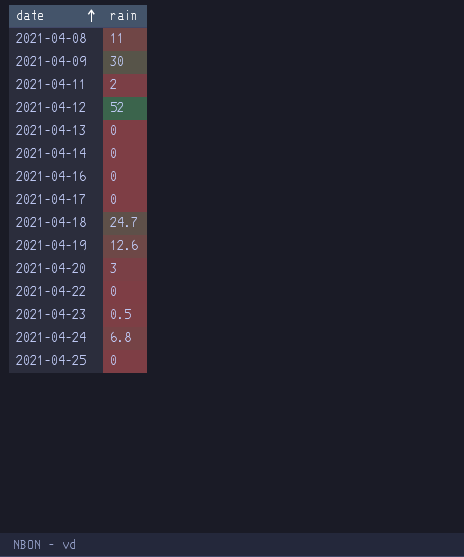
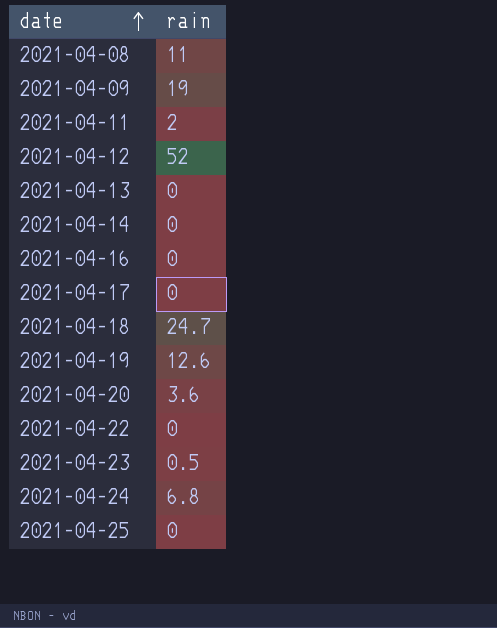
2021-04-09 | rain: 30 -> 19
2021-04-20 | rain: 3 -> 3.6

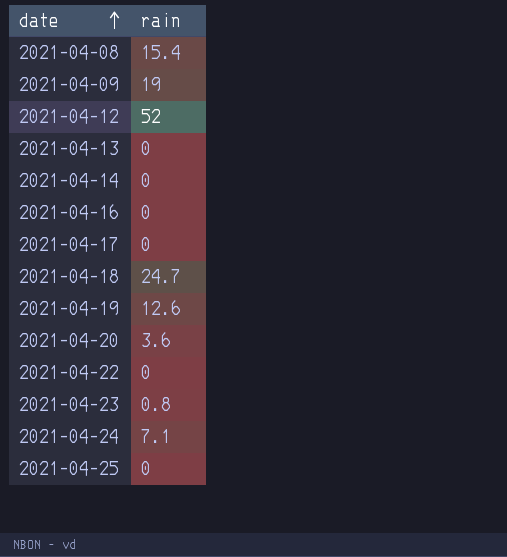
row 2021-04-11: 2 -> none
2021-04-08 | rain: 11 -> 15.4
2021-04-23 | rain: 0.5 -> 0.8
2021-04-24 | rain: 6.8 -> 7.1

